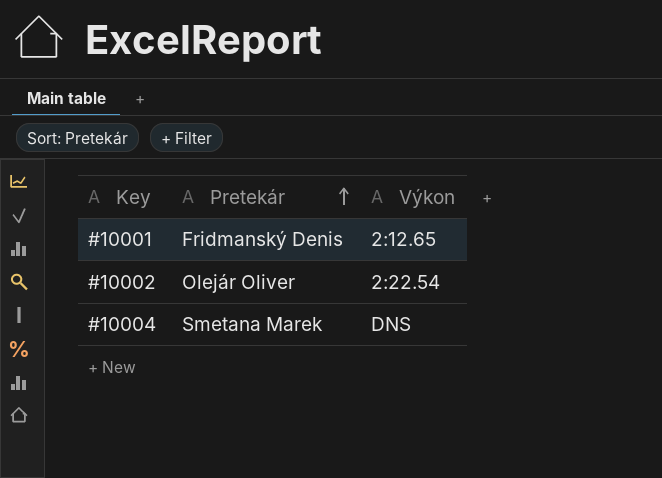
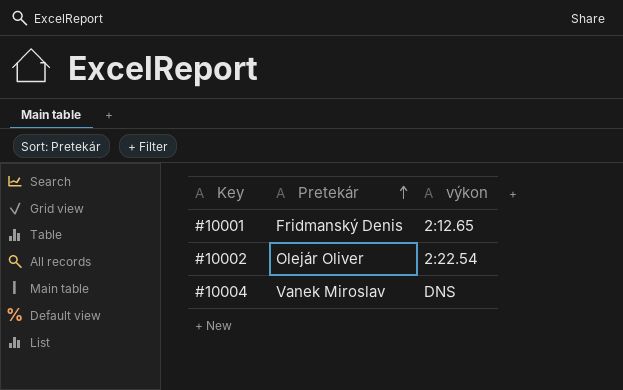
column name: Výkon -> výkon
#10004 | Pretekár: Smetana Marek -> Vanek Miroslav

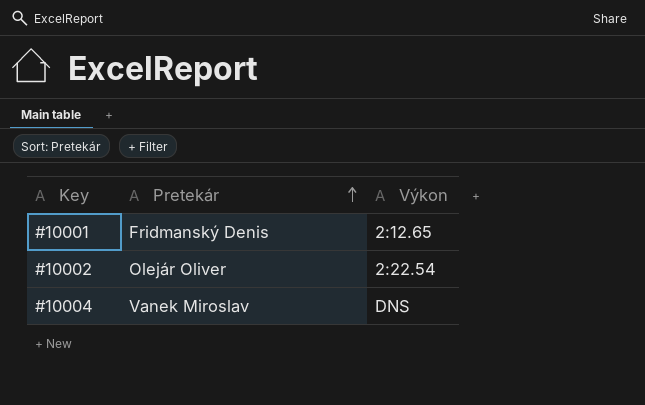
column name: výkon -> Výkon

